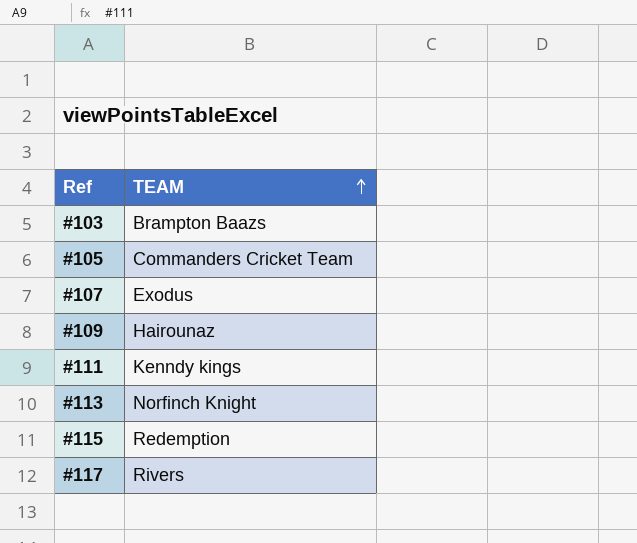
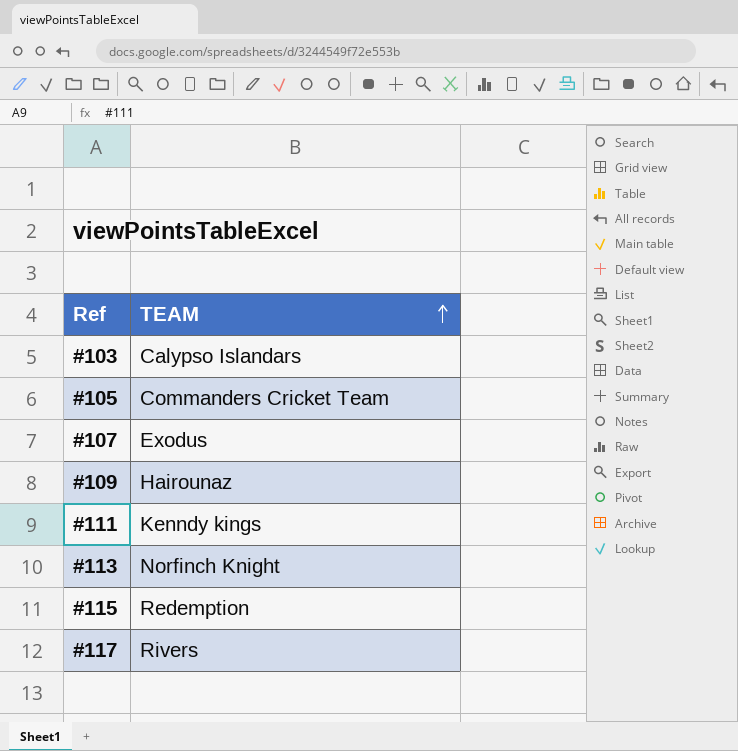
#103 | TEAM: Brampton Baazs -> Calypso Islandars

